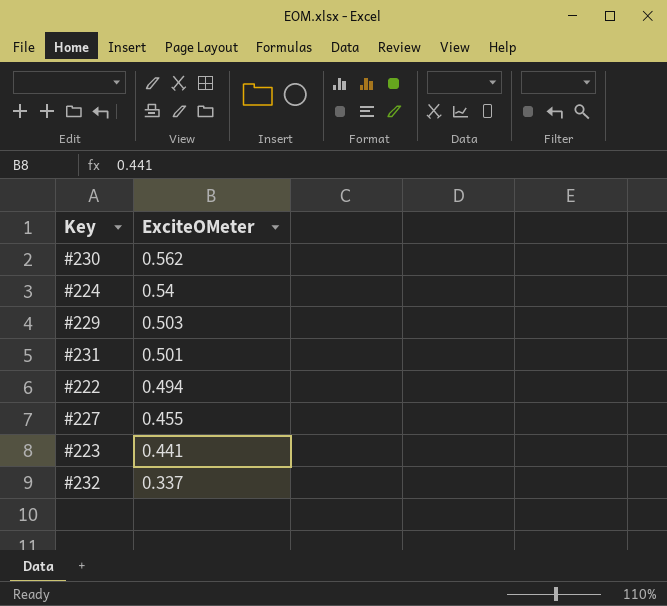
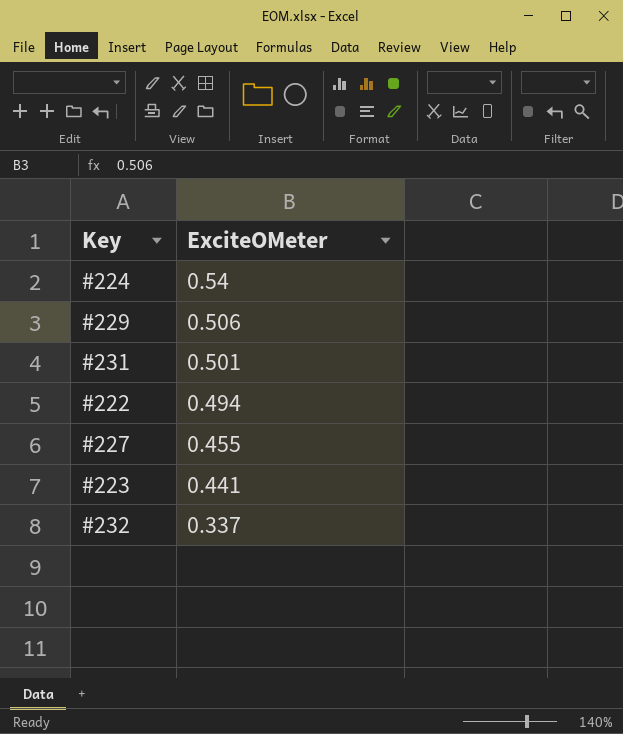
row #230: 0.562 -> none
#229 | ExciteOMeter: 0.503 -> 0.506

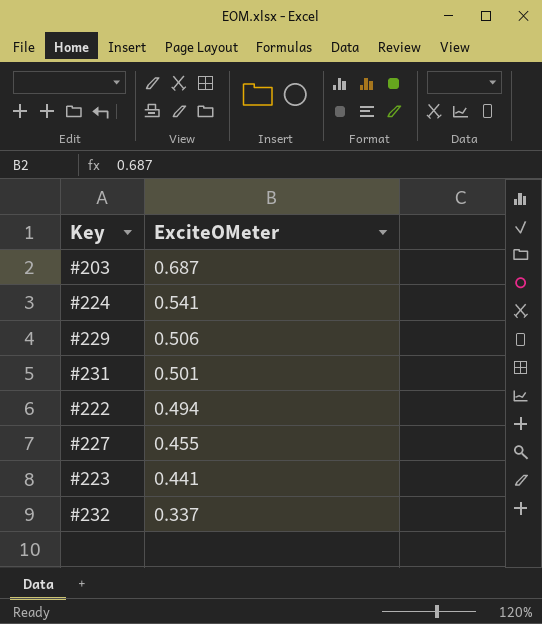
row #203: none -> 0.687
#224 | ExciteOMeter: 0.54 -> 0.541

